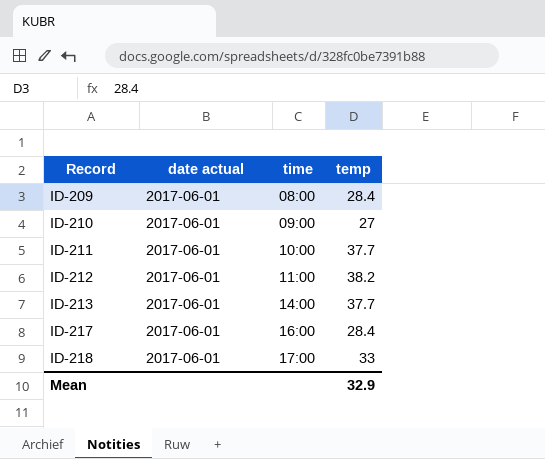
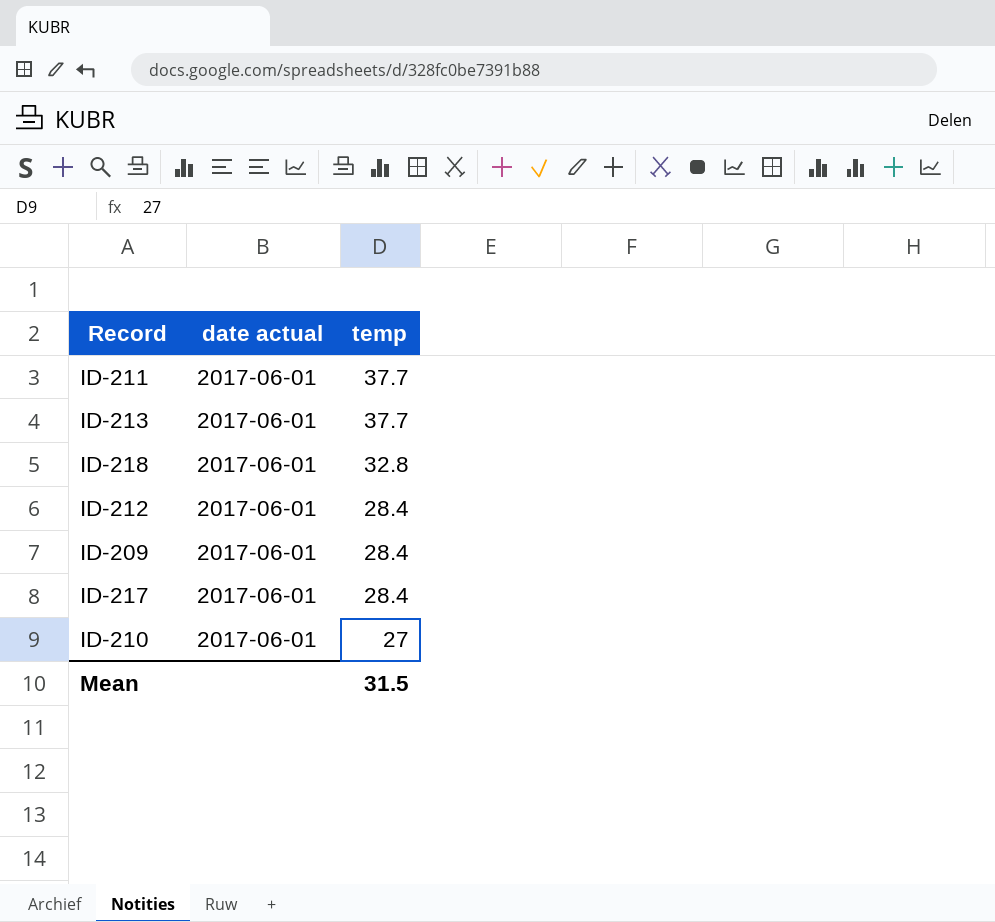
row order: Record ascending -> temp descending
column time | position: 3 -> none
ID-218 | temp: 33 -> 32.8
ID-212 | temp: 38.2 -> 28.4
Mean | temp: 32.9 -> 31.5

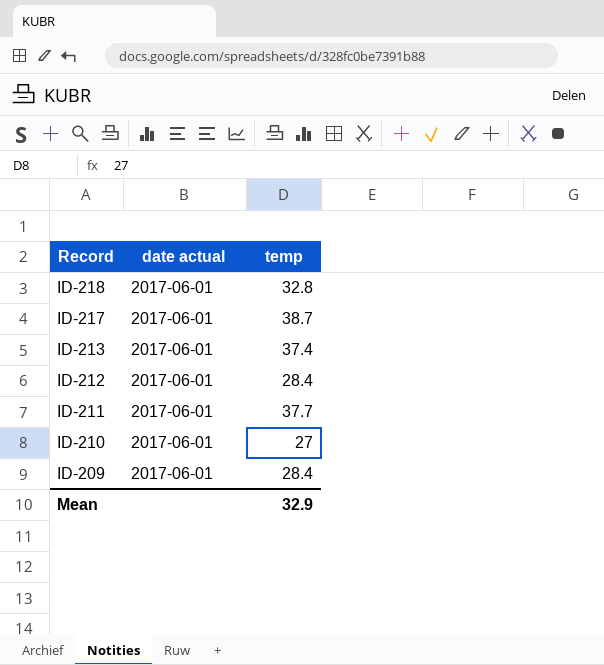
row order: temp descending -> Record descending
ID-217 | temp: 28.4 -> 38.7
ID-213 | temp: 37.7 -> 37.4
Mean | temp: 31.5 -> 32.9

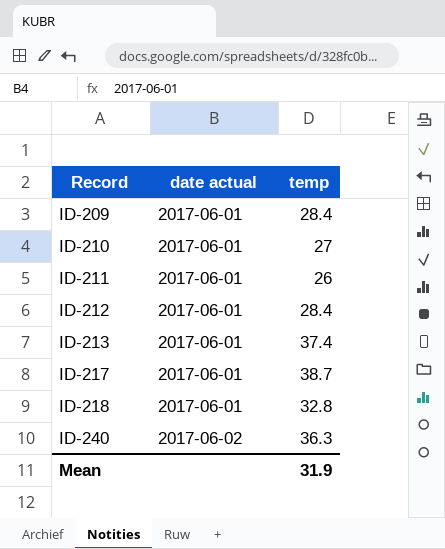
row order: Record descending -> Record ascending
ID-211 | temp: 37.7 -> 26
row ID-240: none -> 2017-06-02 | 36.3
Mean | temp: 32.9 -> 31.9

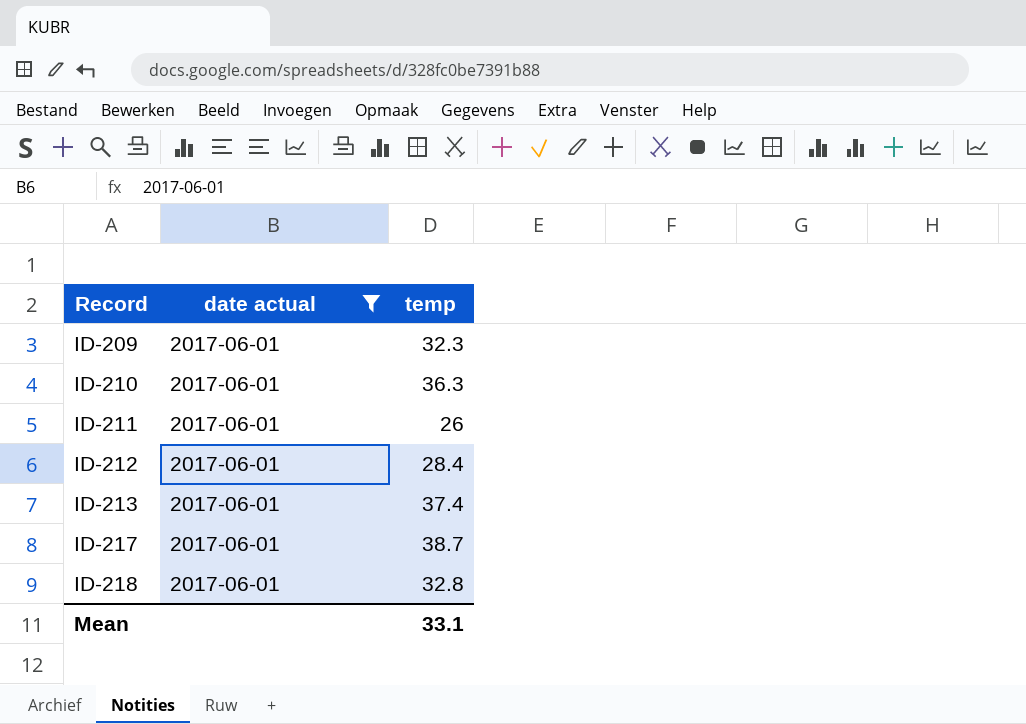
filter: none -> date actual = 2017-06-01
ID-209 | temp: 28.4 -> 32.3
ID-210 | temp: 27 -> 36.3
Mean | temp: 31.9 -> 33.1

